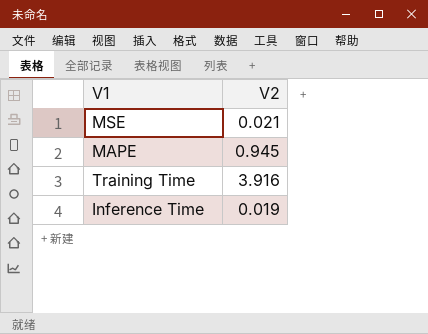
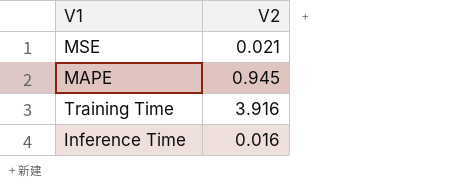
Inference Time | V2: 0.019 -> 0.016

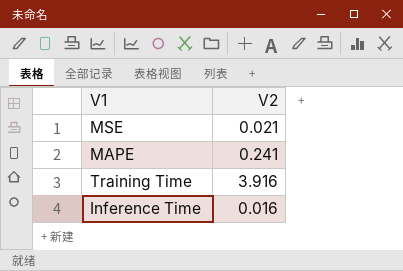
MAPE | V2: 0.945 -> 0.241

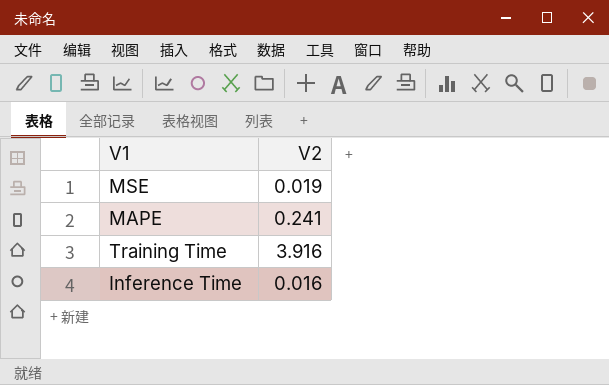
MSE | V2: 0.021 -> 0.019

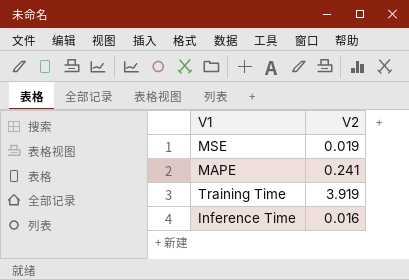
Training Time | V2: 3.916 -> 3.919

